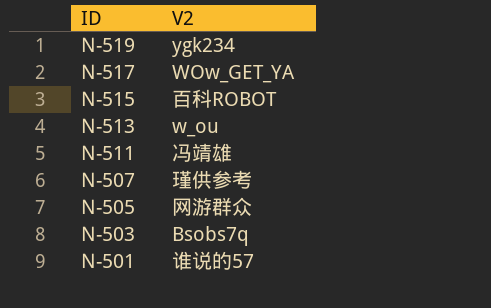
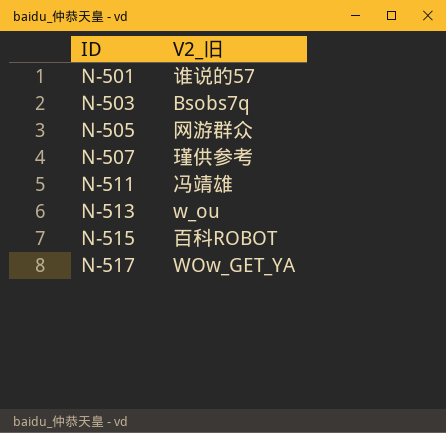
row order: ID descending -> ID ascending
column name: V2 -> V2_旧
row N-519: ygk234 -> none

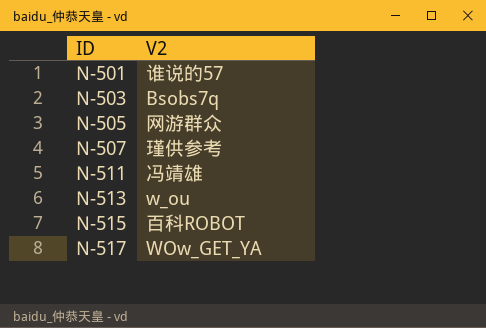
column name: V2_旧 -> V2

